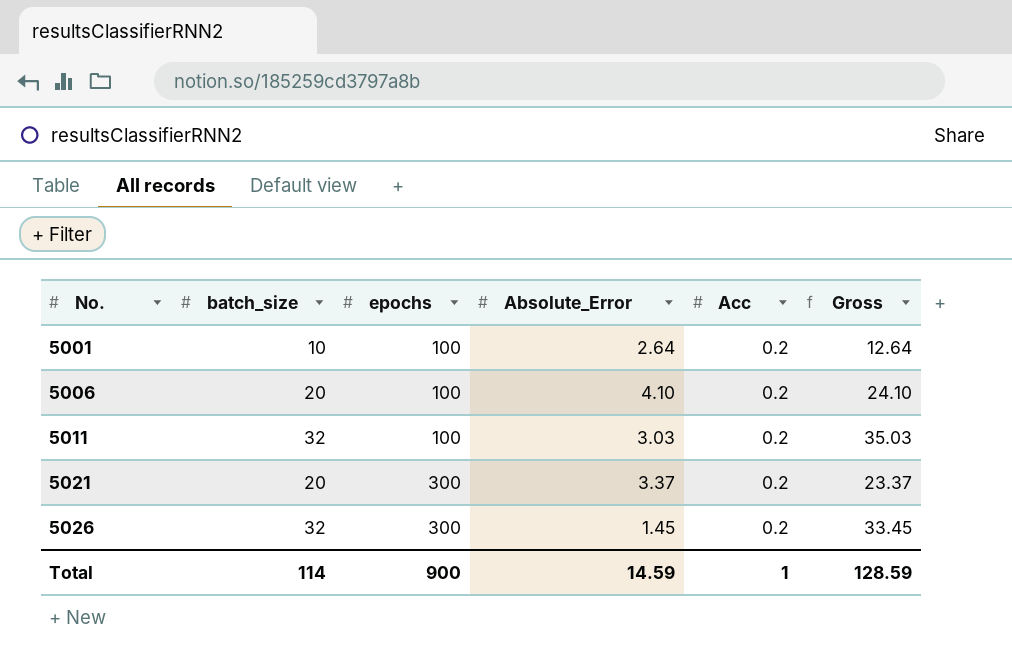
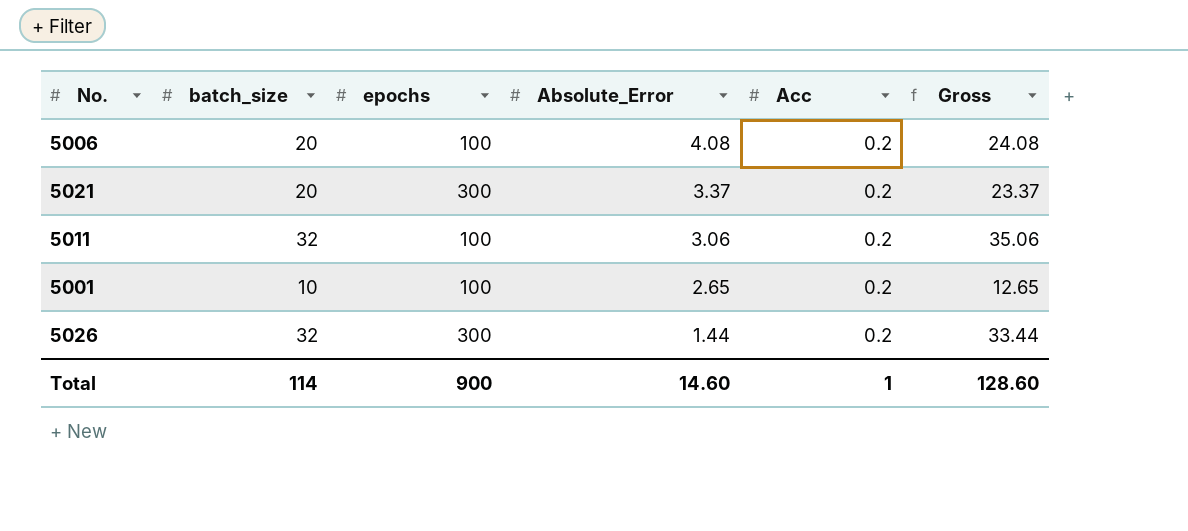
row order: No. ascending -> Absolute_Error descending
5006 | Absolute_Error: 4.10 -> 4.08
5006 | Gross: 24.10 -> 24.08
5011 | Absolute_Error: 3.03 -> 3.06
5011 | Gross: 35.03 -> 35.06
5001 | Absolute_Error: 2.64 -> 2.65
5001 | Gross: 12.64 -> 12.65
5026 | Absolute_Error: 1.45 -> 1.44
5026 | Gross: 33.45 -> 33.44
Total | Absolute_Error: 14.59 -> 14.60
Total | Gross: 128.59 -> 128.60

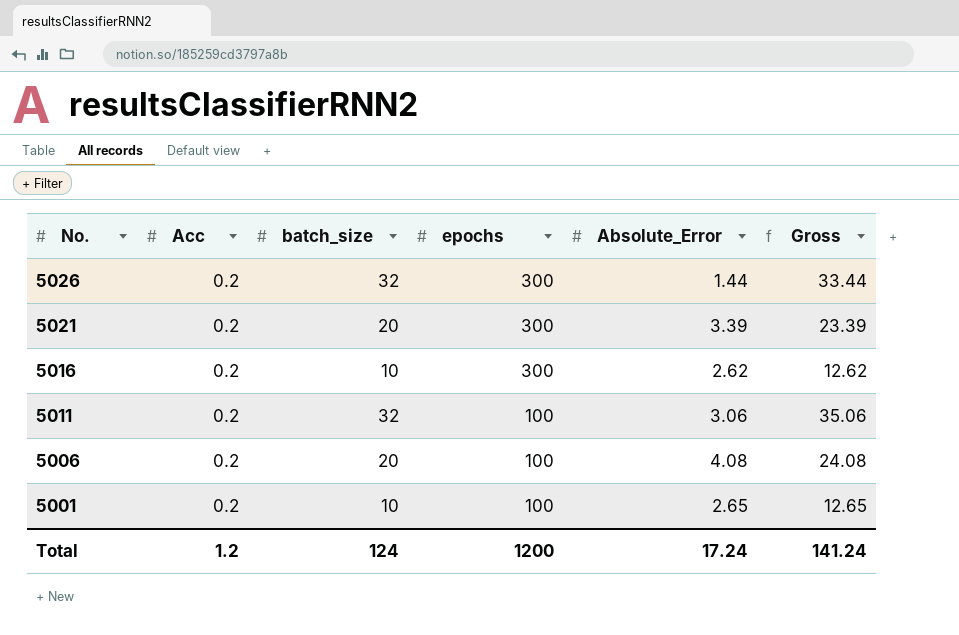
row order: Absolute_Error descending -> No. descending
column Acc | position: 5 -> 2
5021 | Absolute_Error: 3.37 -> 3.39
5021 | Gross: 23.37 -> 23.39
row 5016: none -> 0.2 | 10 | 300 | 2.62 | 12.62
Total | Acc: 1 -> 1.2
Total | batch_size: 114 -> 124
Total | epochs: 900 -> 1200
Total | Absolute_Error: 14.60 -> 17.24
Total | Gross: 128.60 -> 141.24

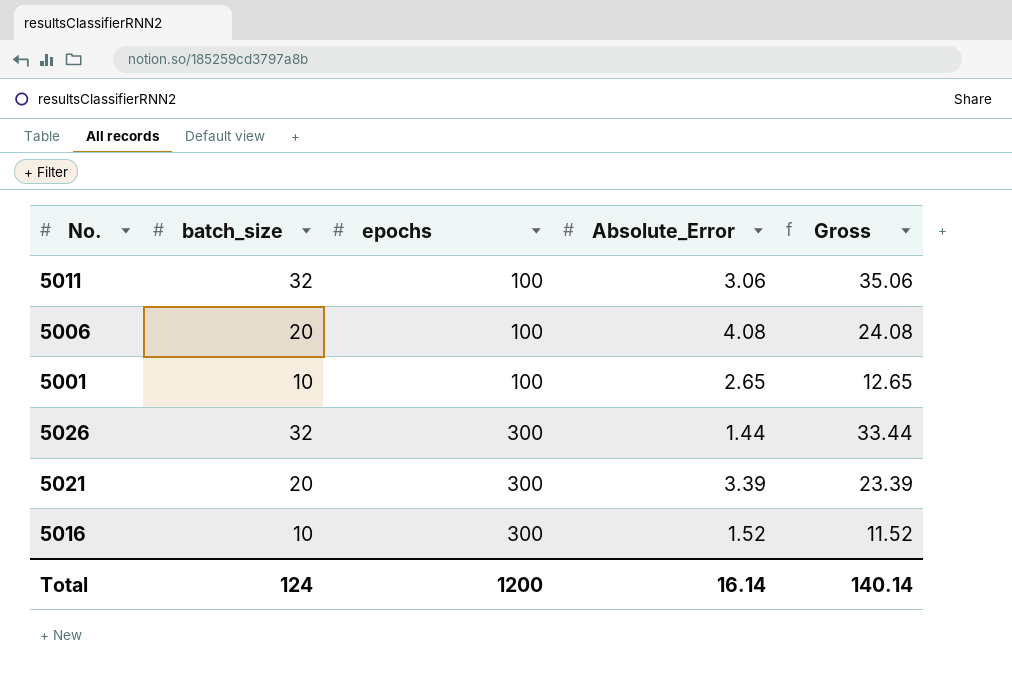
row order: No. descending -> epochs ascending
column Acc | position: 2 -> none
5016 | Absolute_Error: 2.62 -> 1.52
5016 | Gross: 12.62 -> 11.52
Total | Absolute_Error: 17.24 -> 16.14
Total | Gross: 141.24 -> 140.14

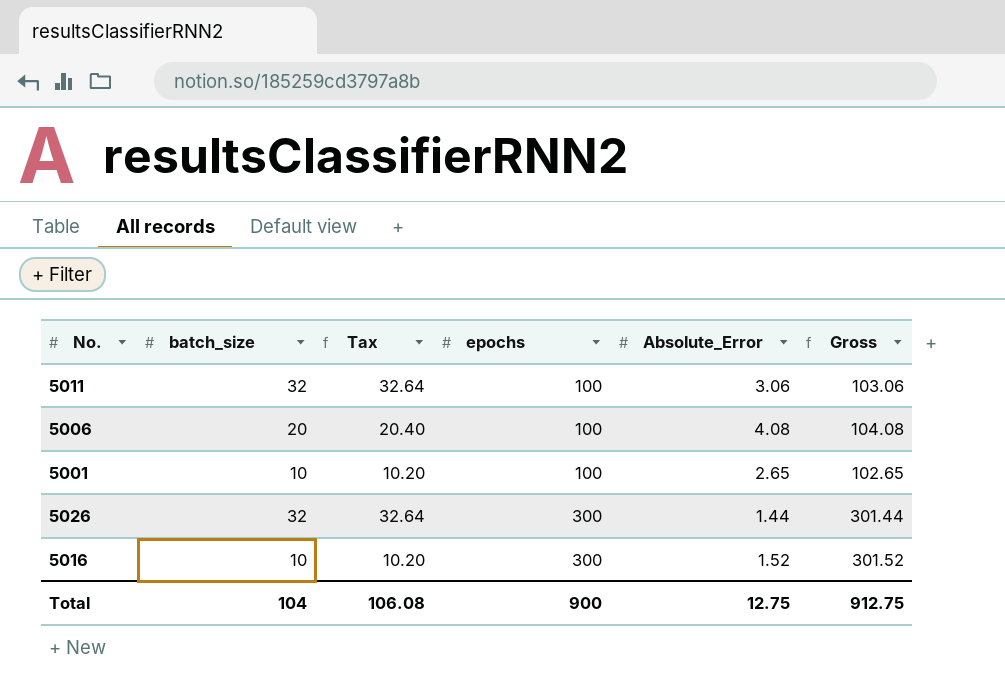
column Tax | formula: none -> [batch_size] * 1.02
column Gross | formula: [batch_size] + [Absolute_Error] -> [epochs] + [Absolute_Error]
row 5021: 20 | 300 | 3.39 | 23.39 -> none
Total | batch_size: 124 -> 104
Total | epochs: 1200 -> 900
Total | Absolute_Error: 16.14 -> 12.75
Total | Gross: 140.14 -> 912.75

